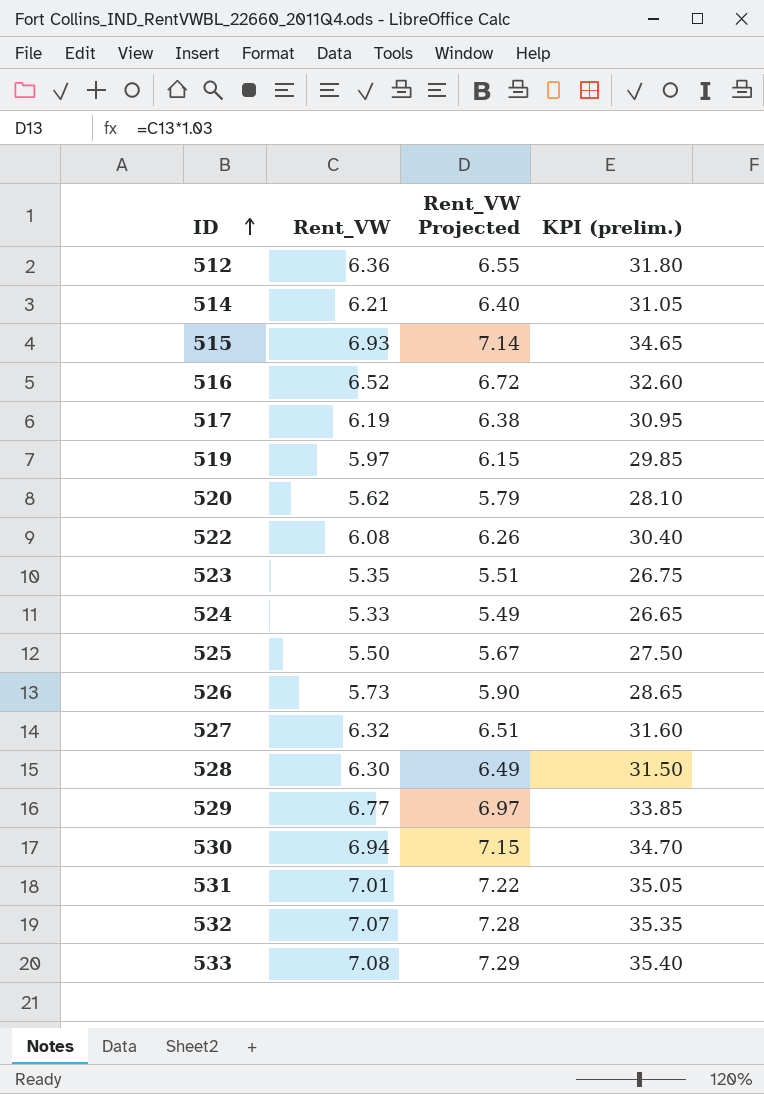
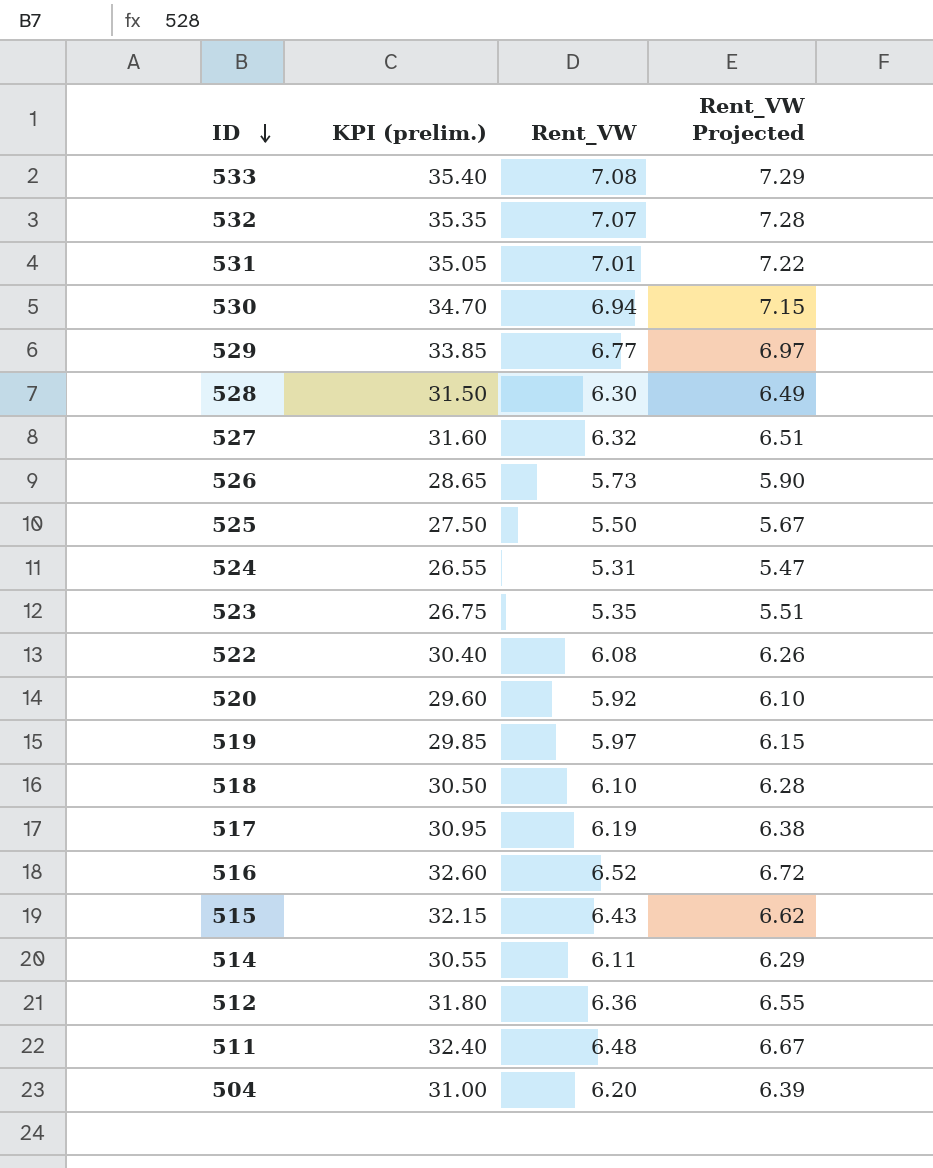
row order: ID ascending -> ID descending
column KPI (prelim.) | position: 4 -> 2
524 | KPI (prelim.): 26.65 -> 26.55
524 | Rent_VW: 5.33 -> 5.31
524 | Rent_VW Projected: 5.49 -> 5.47
520 | KPI (prelim.): 28.10 -> 29.60
520 | Rent_VW: 5.62 -> 5.92
520 | Rent_VW Projected: 5.79 -> 6.10
row 518: none -> 30.50 | 6.10 | 6.28
515 | KPI (prelim.): 34.65 -> 32.15
515 | Rent_VW: 6.93 -> 6.43
515 | Rent_VW Projected: 7.14 -> 6.62
514 | KPI (prelim.): 31.05 -> 30.55
514 | Rent_VW: 6.21 -> 6.11
514 | Rent_VW Projected: 6.40 -> 6.29
row 511: none -> 32.40 | 6.48 | 6.67
row 504: none -> 31.00 | 6.20 | 6.39

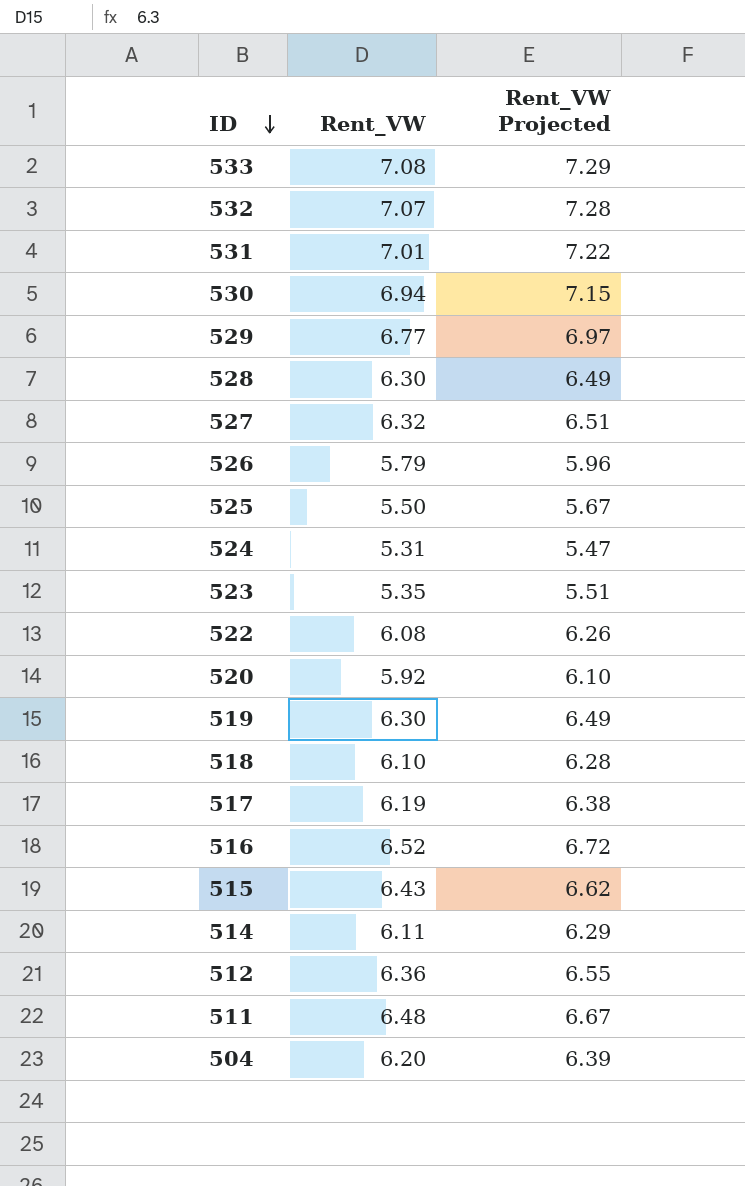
column KPI (prelim.) | formula: [Rent_VW] * 5 -> none
526 | Rent_VW: 5.73 -> 5.79
526 | Rent_VW Projected: 5.90 -> 5.96
519 | Rent_VW: 5.97 -> 6.30
519 | Rent_VW Projected: 6.15 -> 6.49

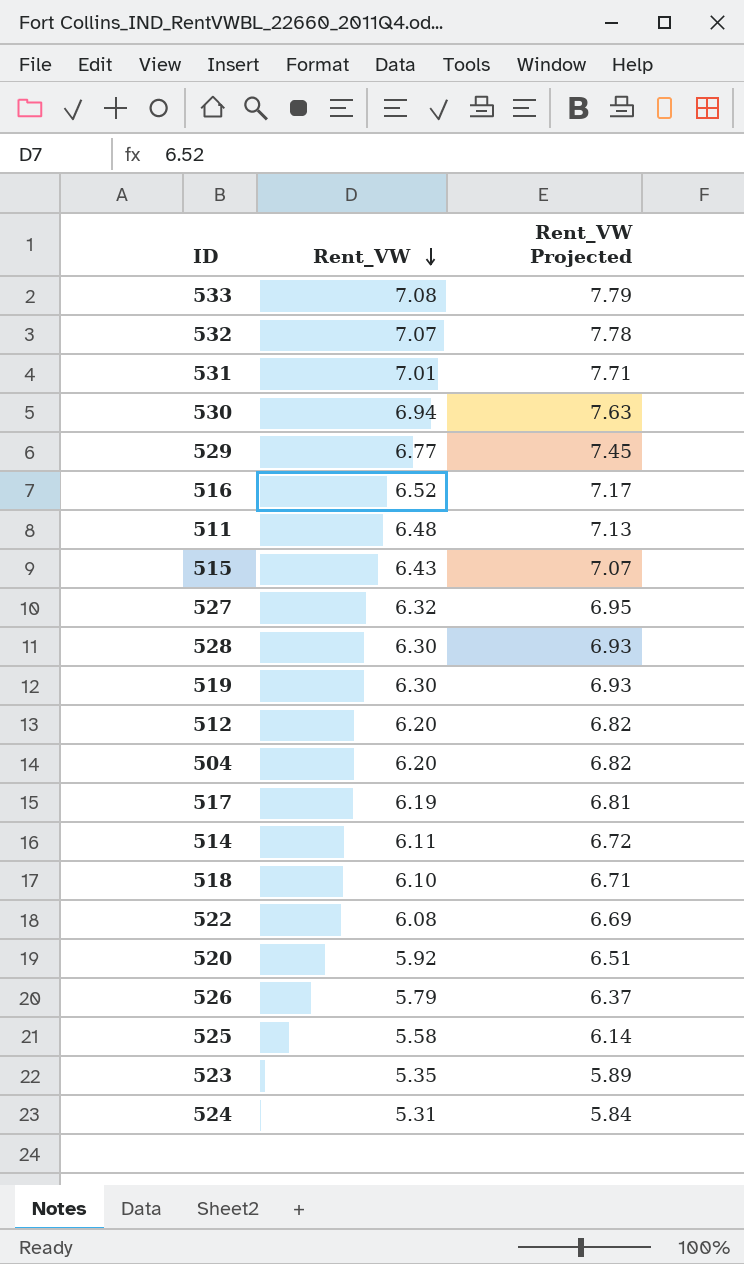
row order: ID descending -> Rent_VW descending
column Rent_VW Projected | formula: [Rent_VW] * 1.03 -> [Rent_VW] * 1.1
512 | Rent_VW: 6.36 -> 6.20
525 | Rent_VW: 5.50 -> 5.58

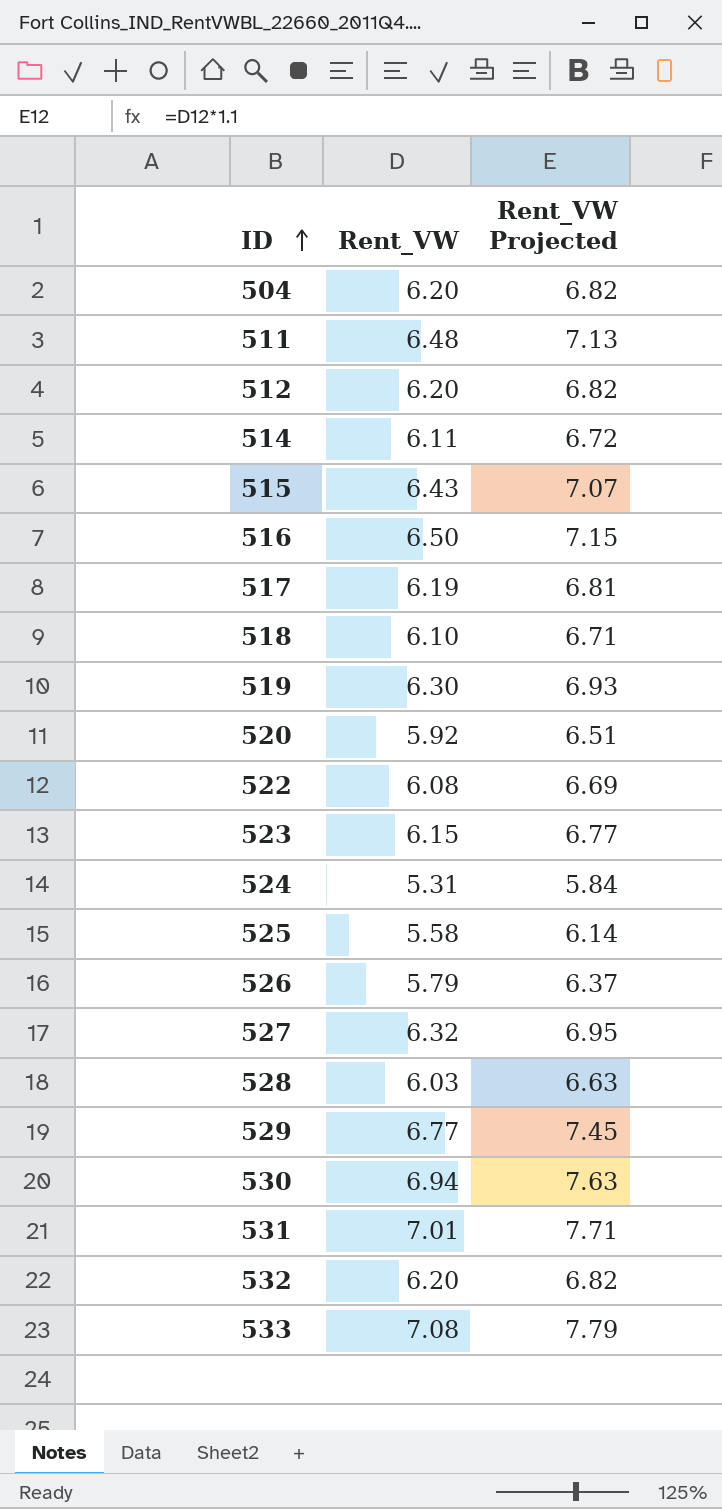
row order: Rent_VW descending -> ID ascending
516 | Rent_VW: 6.52 -> 6.50
516 | Rent_VW Projected: 7.17 -> 7.15
523 | Rent_VW: 5.35 -> 6.15
523 | Rent_VW Projected: 5.89 -> 6.77
528 | Rent_VW: 6.30 -> 6.03
528 | Rent_VW Projected: 6.93 -> 6.63
532 | Rent_VW: 7.07 -> 6.20
532 | Rent_VW Projected: 7.78 -> 6.82

